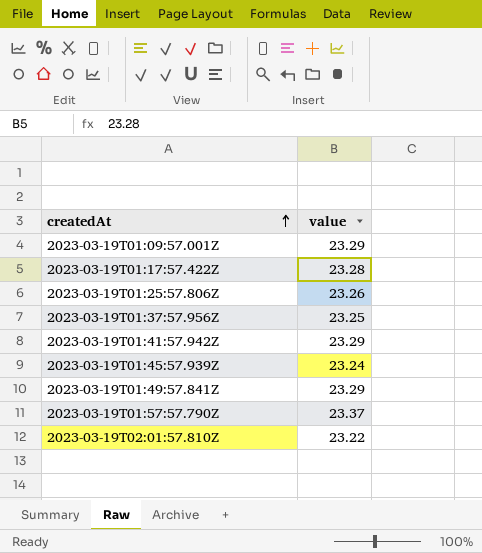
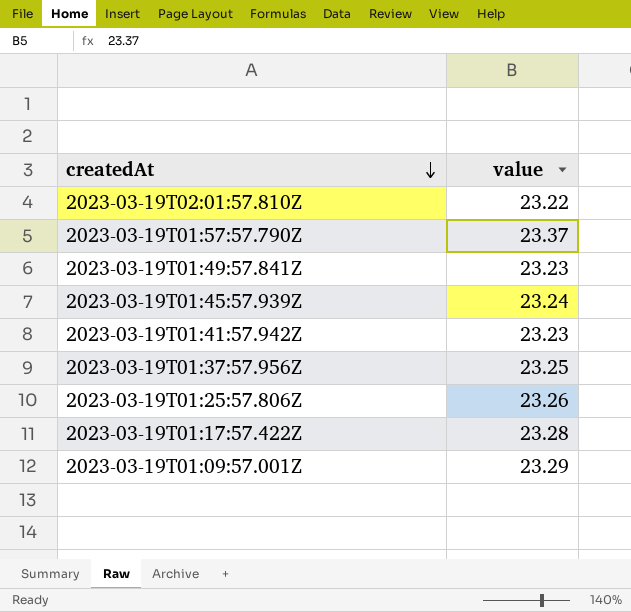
row order: createdAt ascending -> createdAt descending
2023-03-19T01:49:57.841Z | value: 23.29 -> 23.23
2023-03-19T01:41:57.942Z | value: 23.29 -> 23.23

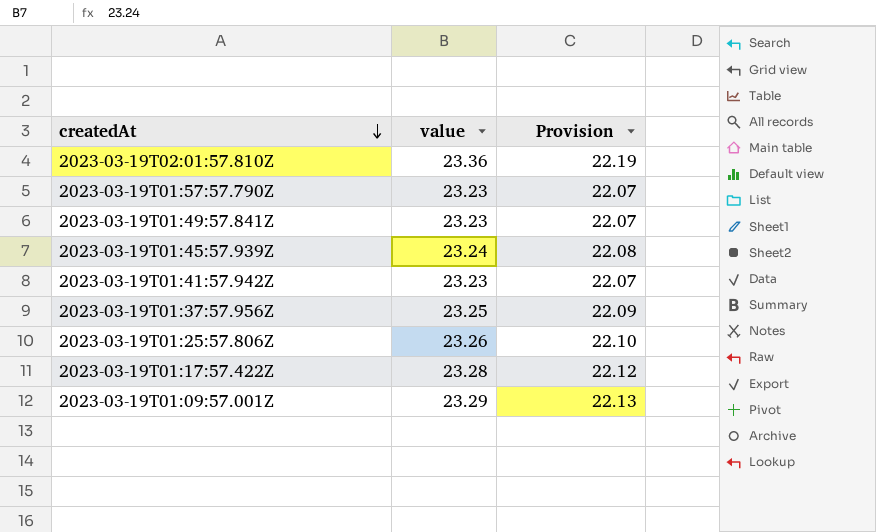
column Provision | formula: none -> [value] * 0.95
2023-03-19T02:01:57.810Z | value: 23.22 -> 23.36
2023-03-19T01:57:57.790Z | value: 23.37 -> 23.23

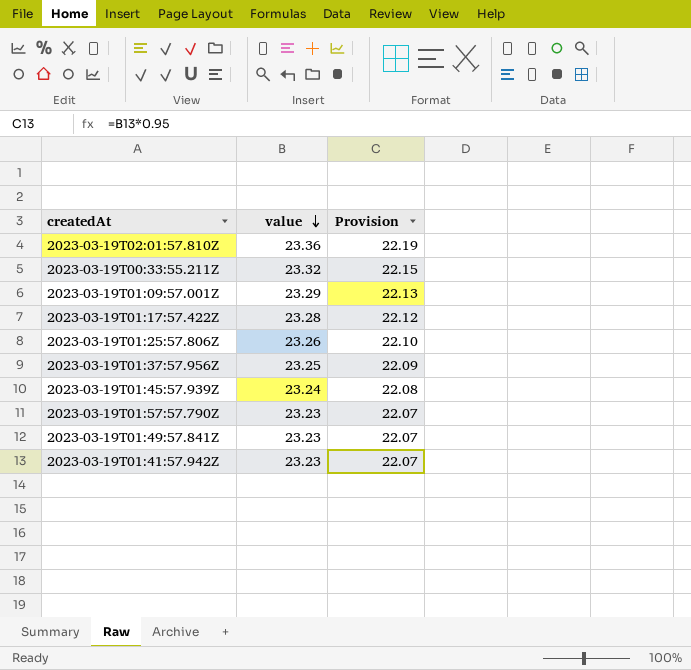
row order: createdAt descending -> value descending
row 2023-03-19T00:33:55.211Z: none -> 23.32 | 22.15

